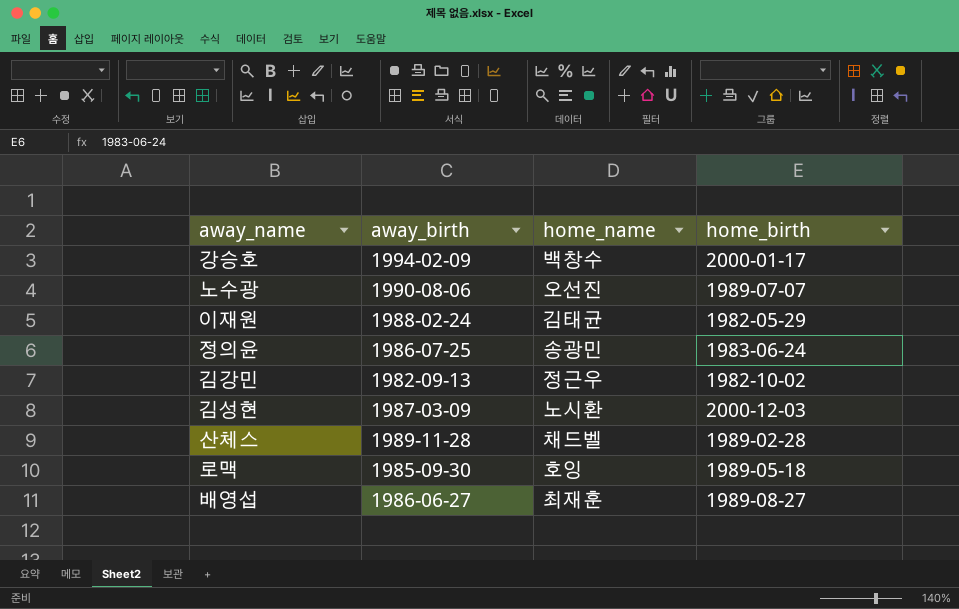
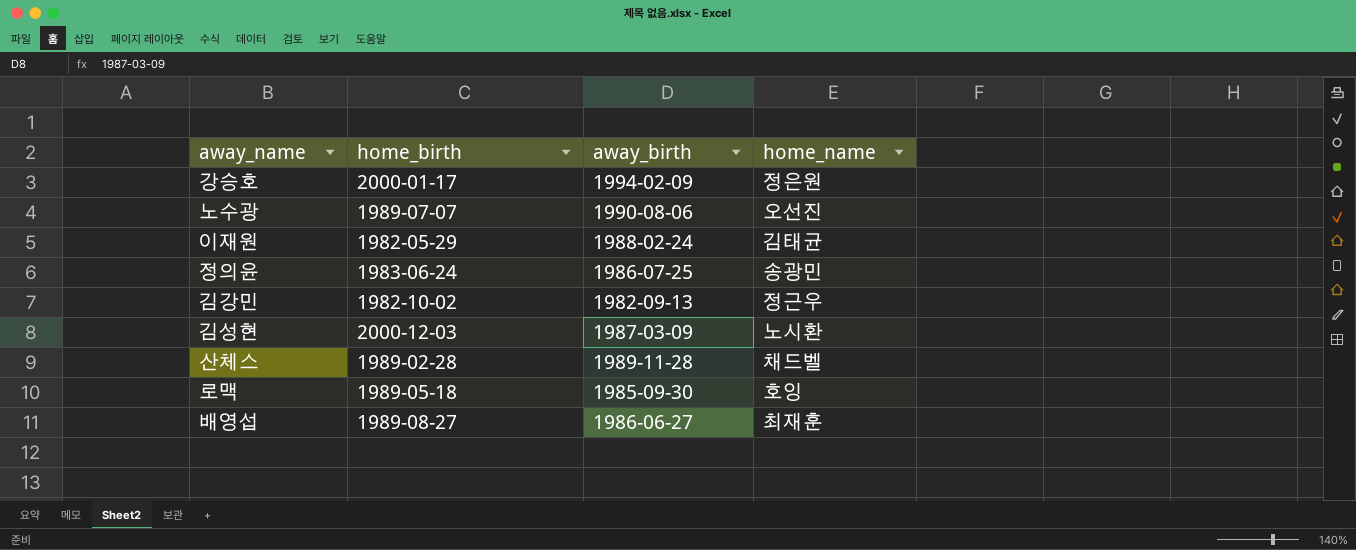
column home_birth | position: 4 -> 2
강승호 | home_name: 백창수 -> 정은원

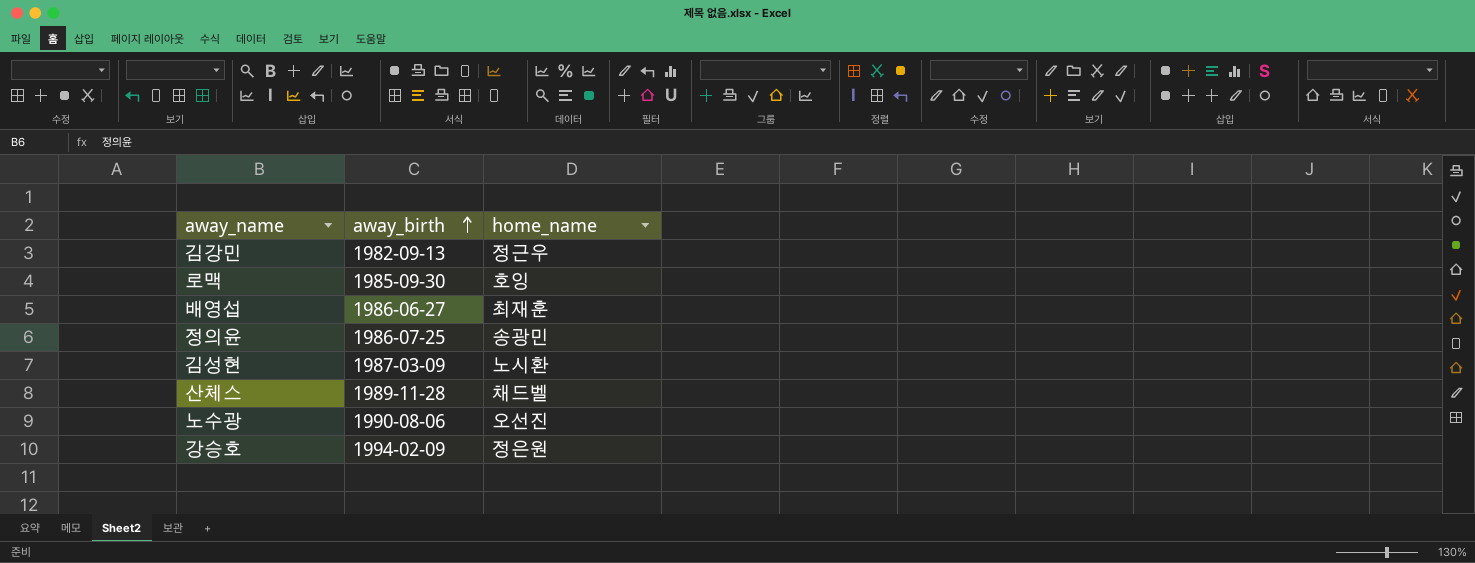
row order: none -> away_birth ascending
column home_birth | position: 2 -> none
row 이재원: 1982-05-29 | 1988-02-24 | 김태균 -> none

